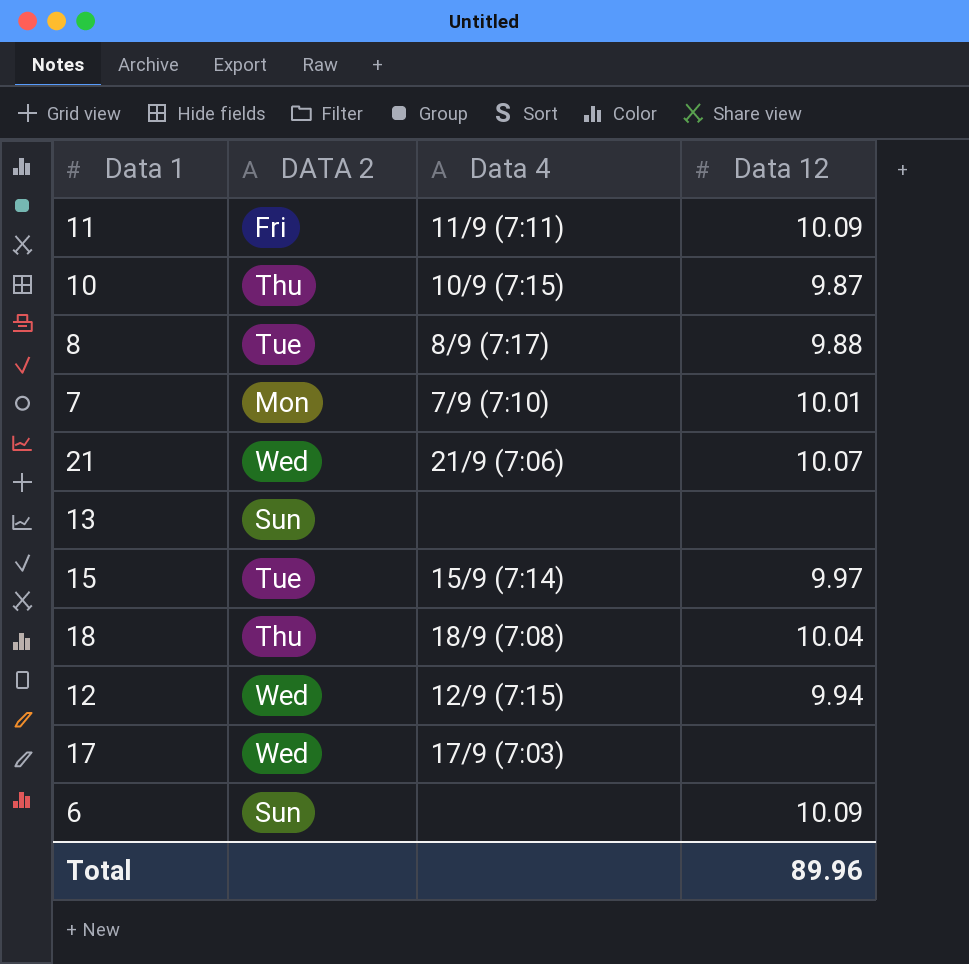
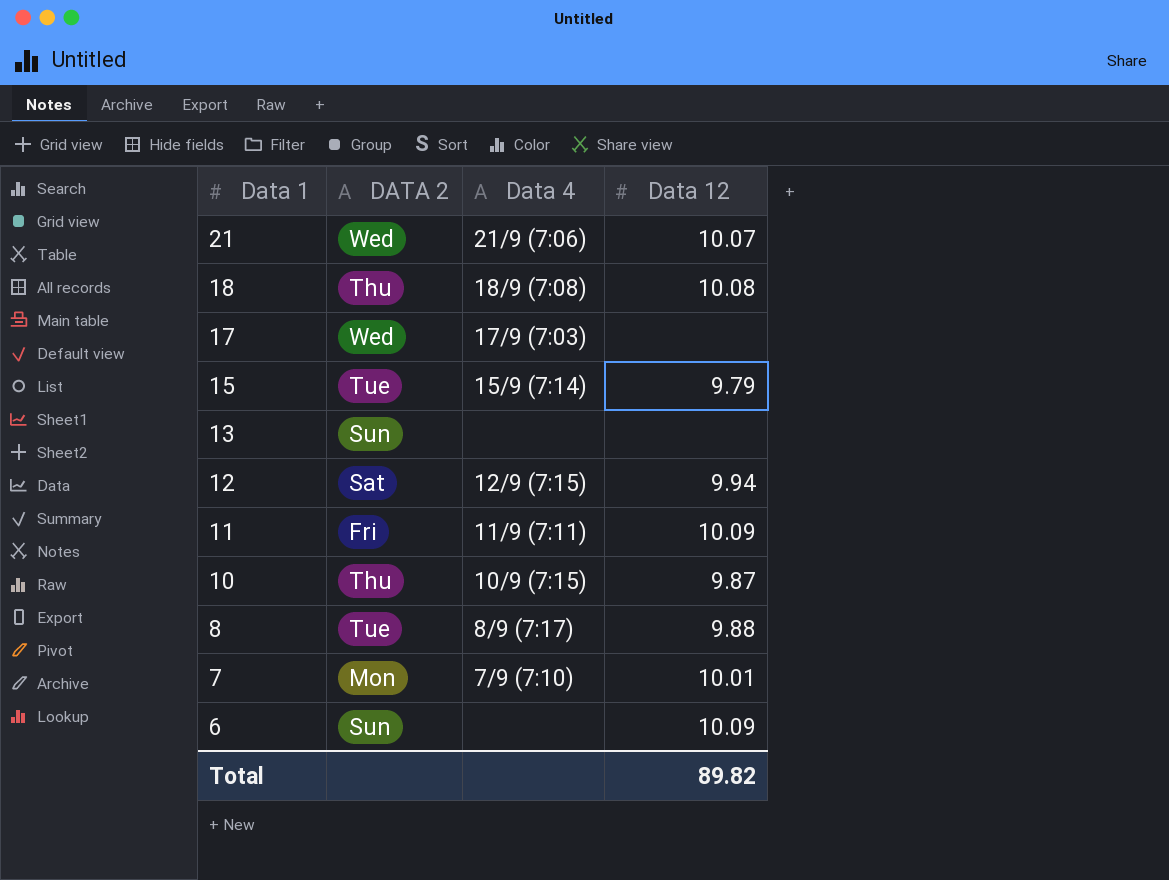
row order: none -> Data 1 descending
18 | Data 12: 10.04 -> 10.08
15 | Data 12: 9.97 -> 9.79
12 | DATA 2: Wed -> Sat
Total | Data 12: 89.96 -> 89.82

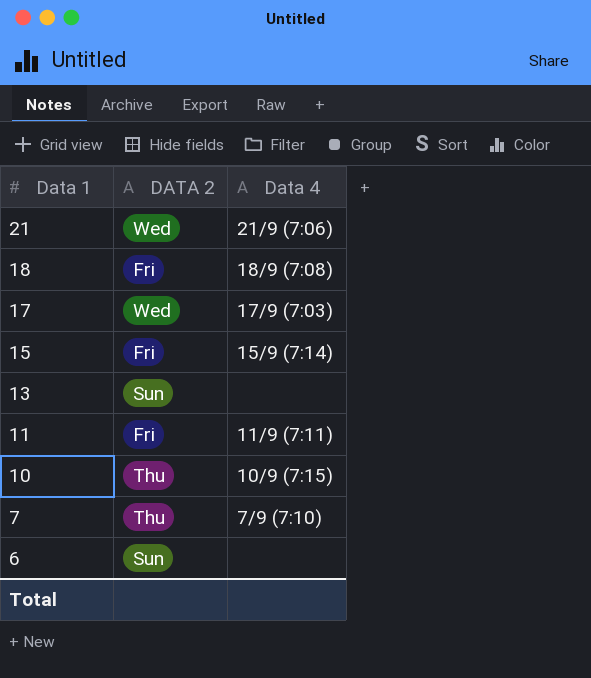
column Data 12 | position: 4 -> none
row 12: Sat | 12/9 (7:15) | 9.94 -> none
row 8: Tue | 8/9 (7:17) | 9.88 -> none
18 | DATA 2: Thu -> Fri
15 | DATA 2: Tue -> Fri
7 | DATA 2: Mon -> Thu

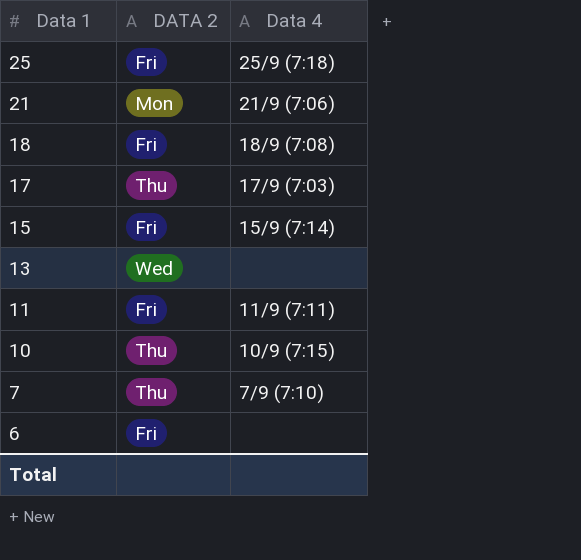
row 25: none -> Fri | 25/9 (7:18)
21 | DATA 2: Wed -> Mon
17 | DATA 2: Wed -> Thu
13 | DATA 2: Sun -> Wed
6 | DATA 2: Sun -> Fri

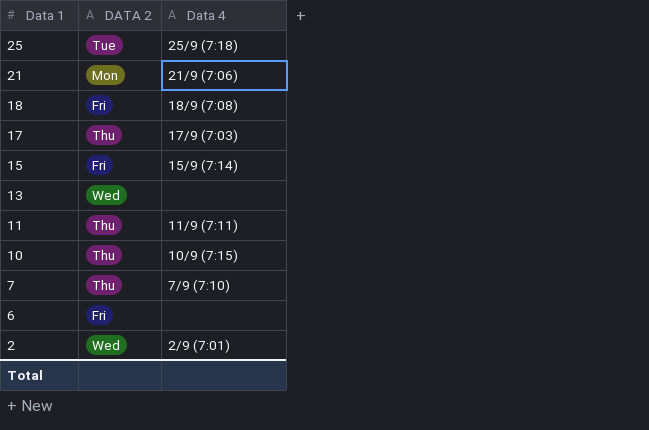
25 | DATA 2: Fri -> Tue
11 | DATA 2: Fri -> Thu
row 2: none -> Wed | 2/9 (7:01)

